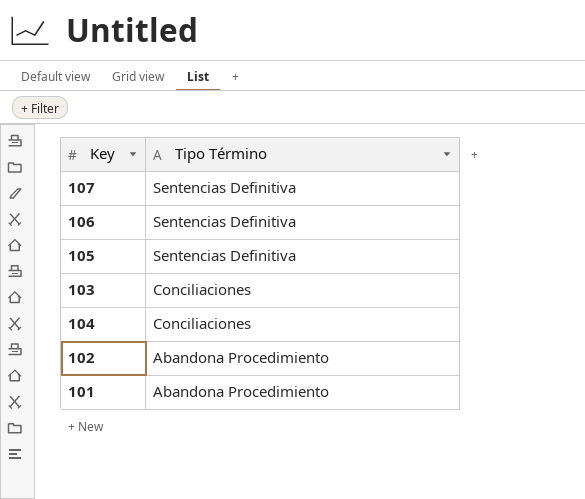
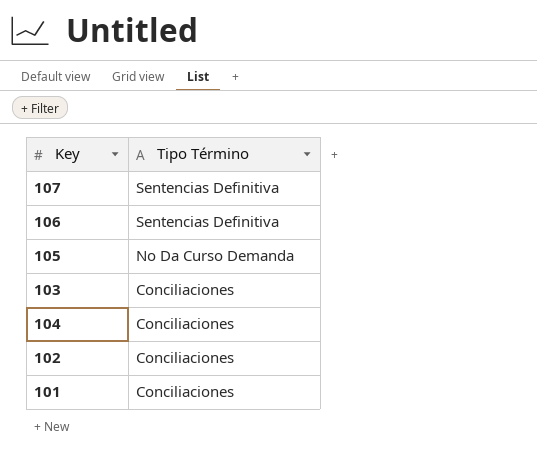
105 | Tipo Término: Sentencias Definitiva -> No Da Curso Demanda
102 | Tipo Término: Abandona Procedimiento -> Conciliaciones
101 | Tipo Término: Abandona Procedimiento -> Conciliaciones

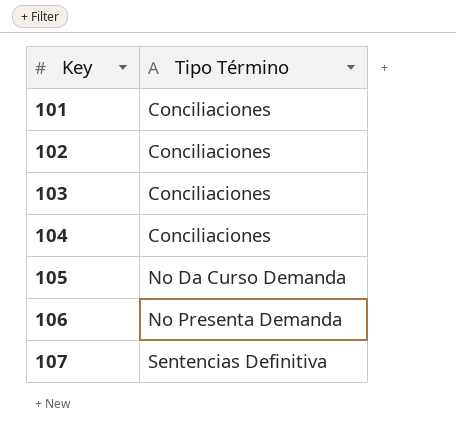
row order: Tipo Término descending -> Key ascending
106 | Tipo Término: Sentencias Definitiva -> No Presenta Demanda

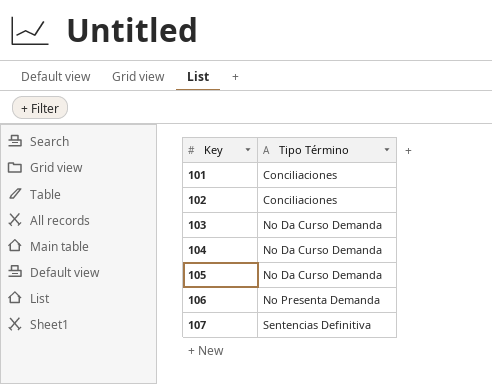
103 | Tipo Término: Conciliaciones -> No Da Curso Demanda
104 | Tipo Término: Conciliaciones -> No Da Curso Demanda

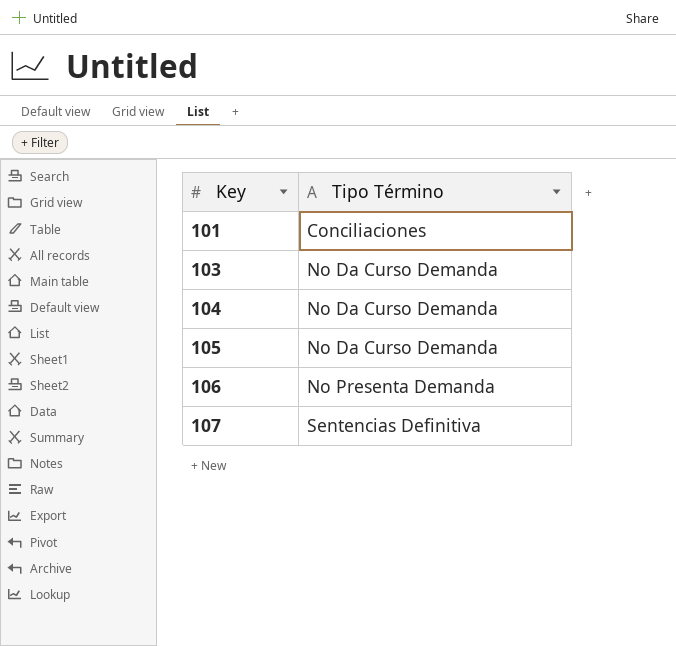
row 102: Conciliaciones -> none

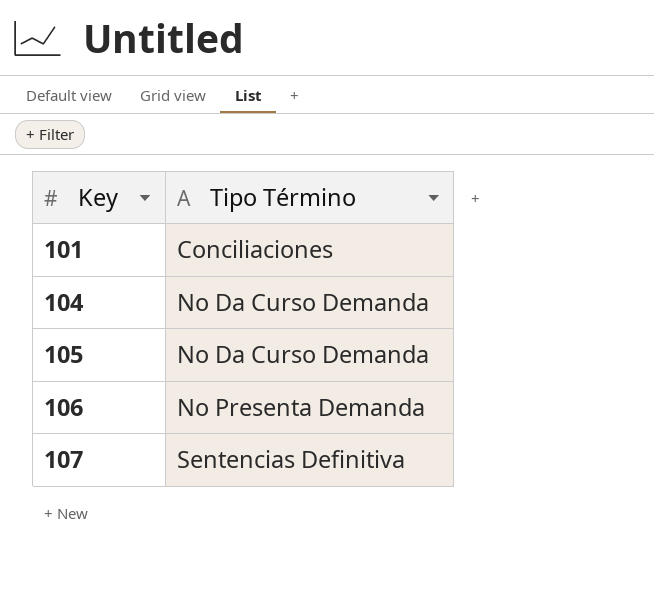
row 103: No Da Curso Demanda -> none

